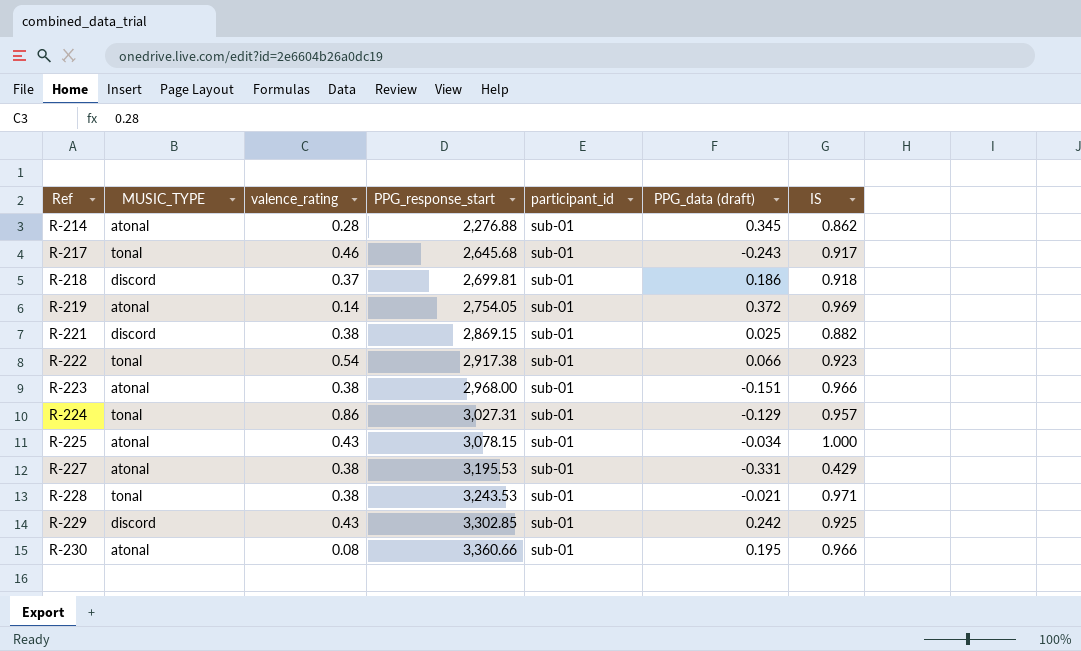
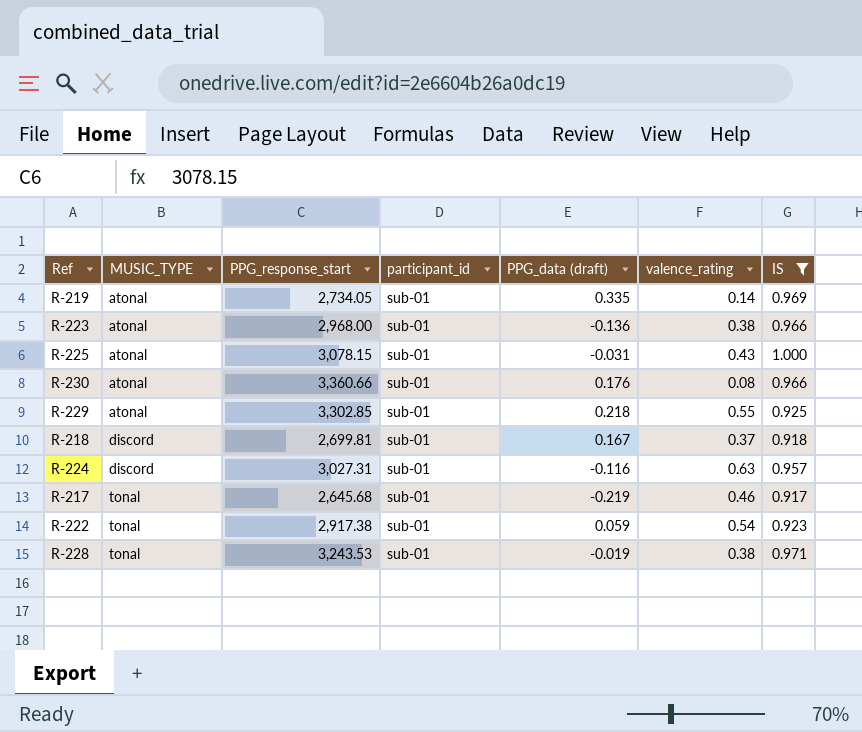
filter: none -> IS >= 0.917
row order: Ref ascending -> MUSIC_TYPE ascending
column valence_rating | position: 3 -> 6
R-219 | PPG_response_start: 2,754.05 -> 2,734.05
R-219 | PPG_data (draft): 0.372 -> 0.335
R-223 | PPG_data (draft): -0.151 -> -0.136
R-225 | PPG_data (draft): -0.034 -> -0.031
R-230 | PPG_data (draft): 0.195 -> 0.176
R-229 | MUSIC_TYPE: discord -> atonal
R-229 | PPG_data (draft): 0.242 -> 0.218
R-229 | valence_rating: 0.43 -> 0.55
R-218 | PPG_data (draft): 0.186 -> 0.167
R-224 | MUSIC_TYPE: tonal -> discord
R-224 | PPG_data (draft): -0.129 -> -0.116
R-224 | valence_rating: 0.86 -> 0.63
R-217 | PPG_data (draft): -0.243 -> -0.219
R-222 | PPG_data (draft): 0.066 -> 0.059
R-228 | PPG_data (draft): -0.021 -> -0.019

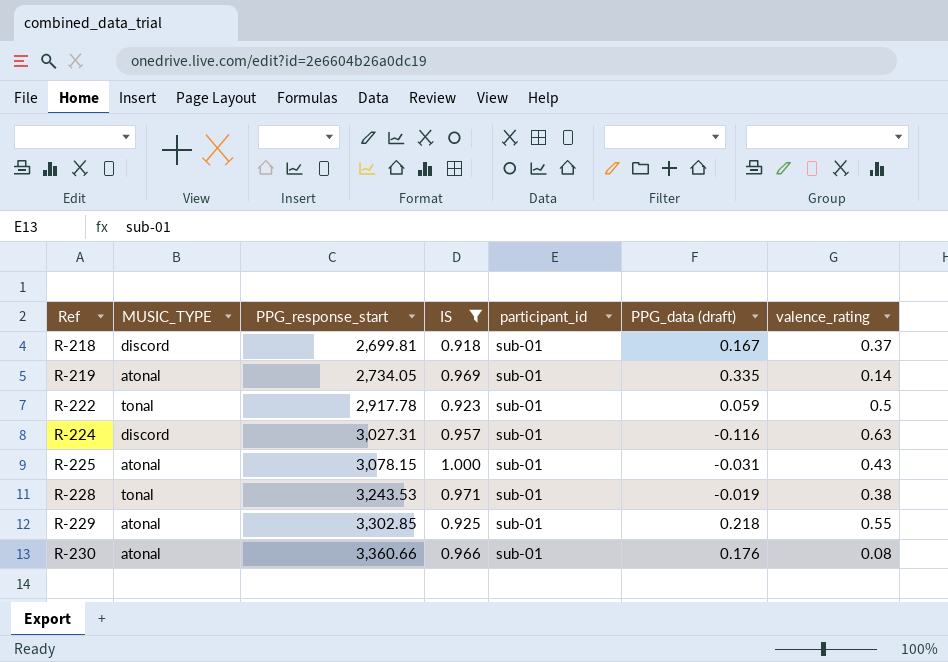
row order: MUSIC_TYPE ascending -> Ref ascending
column IS | position: 7 -> 4
row R-223: atonal | 2,968.00 | sub-01 | -0.136 | 0.38 | 0.966 -> none
row R-217: tonal | 2,645.68 | sub-01 | -0.219 | 0.46 | 0.917 -> none
R-222 | PPG_response_start: 2,917.38 -> 2,917.78
R-222 | valence_rating: 0.54 -> 0.5

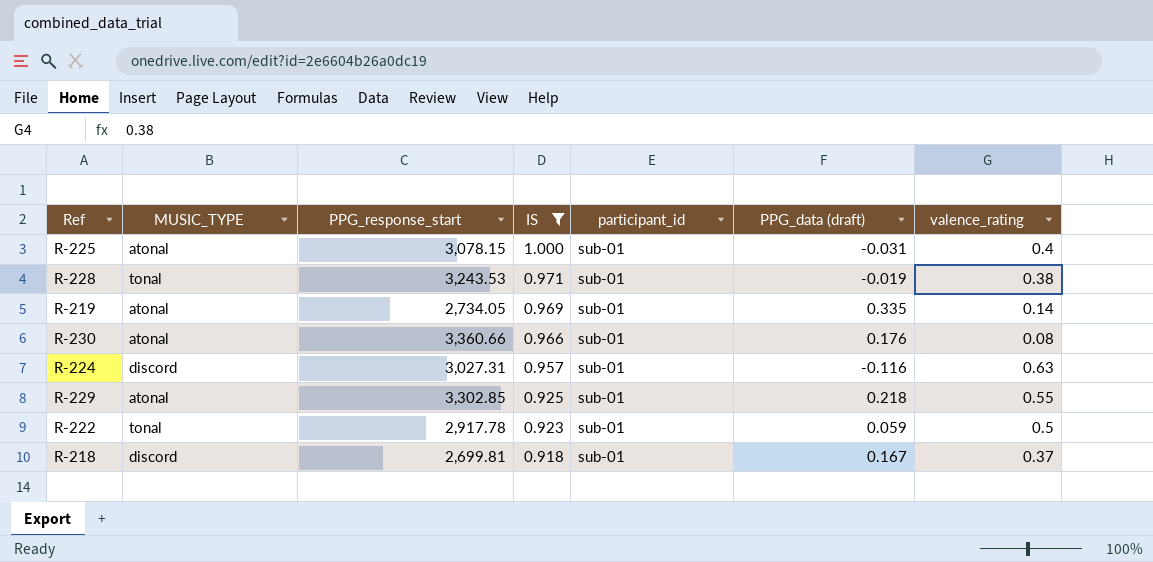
row order: Ref ascending -> IS descending
R-225 | valence_rating: 0.43 -> 0.4

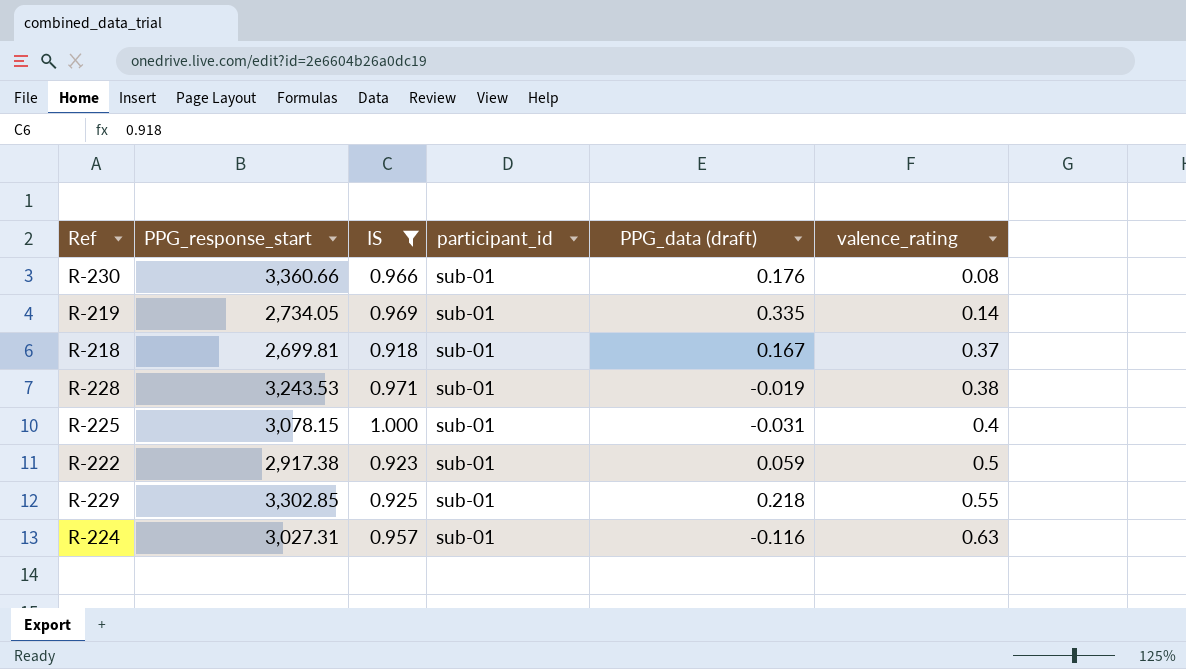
row order: IS descending -> valence_rating ascending
column MUSIC_TYPE | position: 2 -> none
R-222 | PPG_response_start: 2,917.78 -> 2,917.38

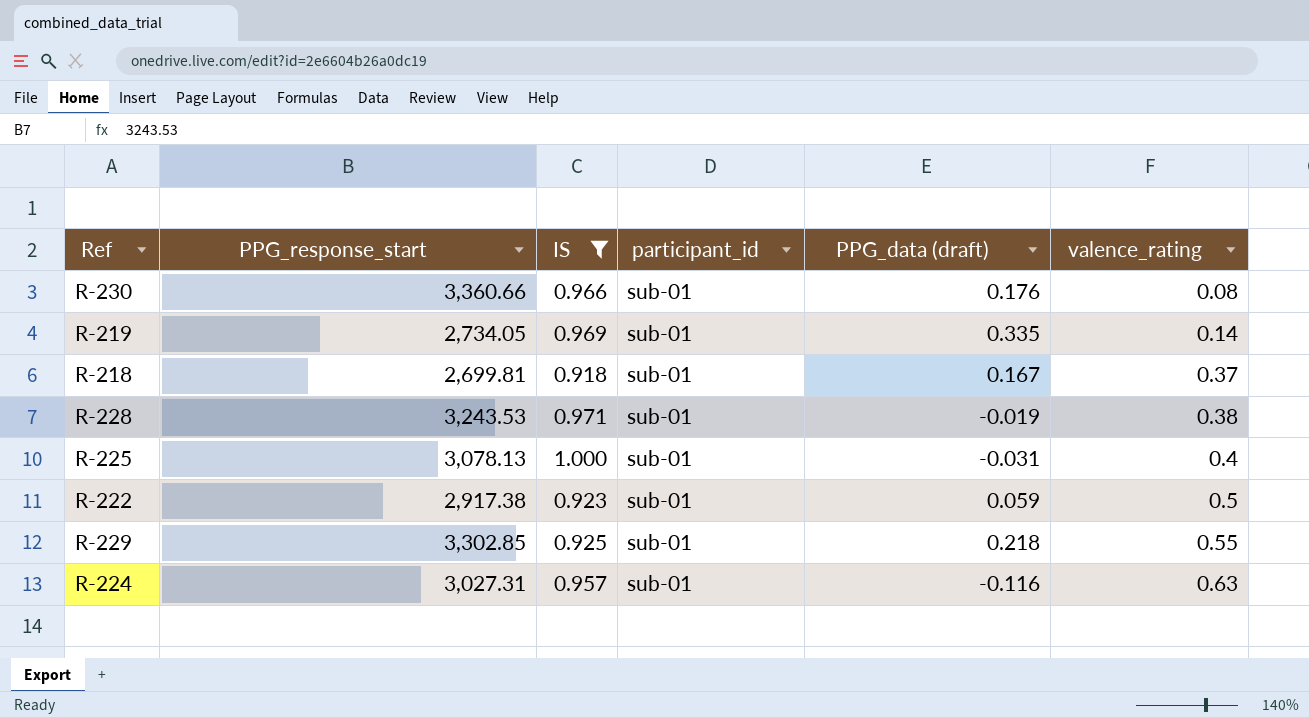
R-225 | PPG_response_start: 3,078.15 -> 3,078.13

